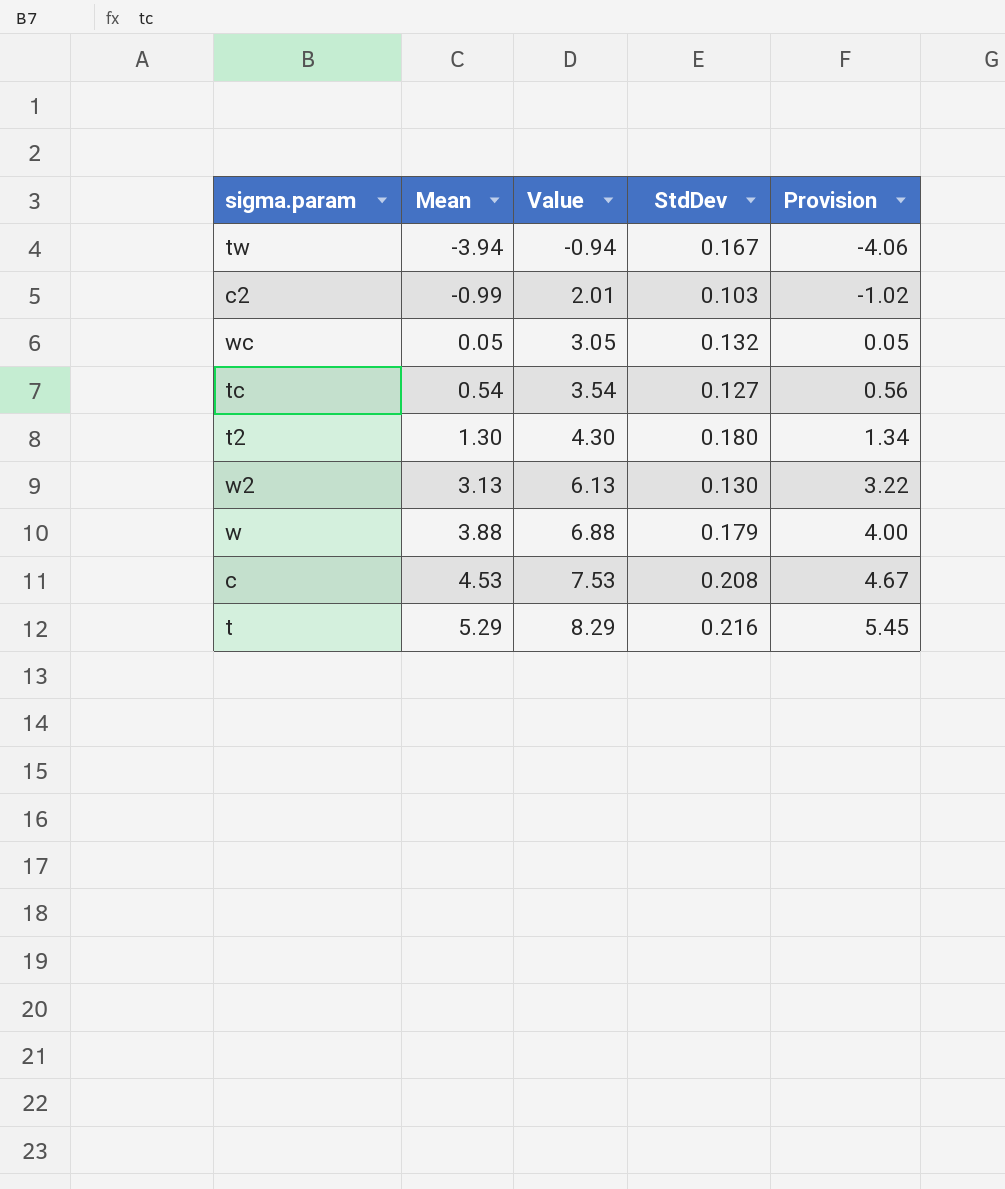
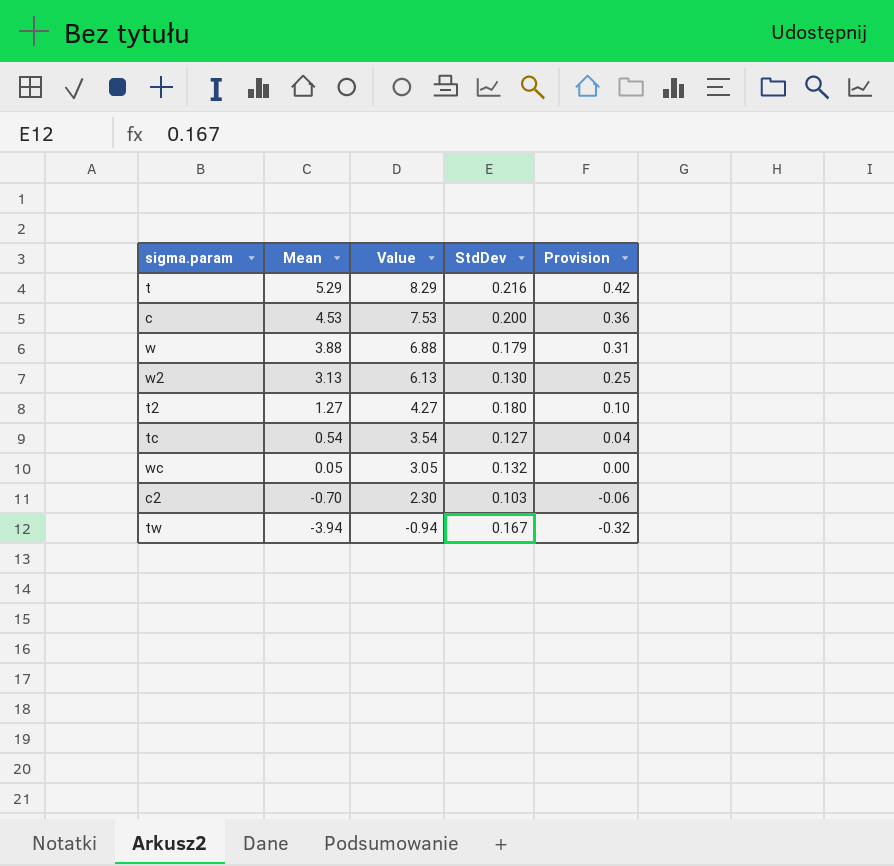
row order: Mean ascending -> Mean descending
column Provision | formula: [Mean] * 1.03 -> [Mean] * 0.08
c | StdDev: 0.208 -> 0.200
t2 | Mean: 1.30 -> 1.27
t2 | Value: 4.30 -> 4.27
c2 | Mean: -0.99 -> -0.70
c2 | Value: 2.01 -> 2.30

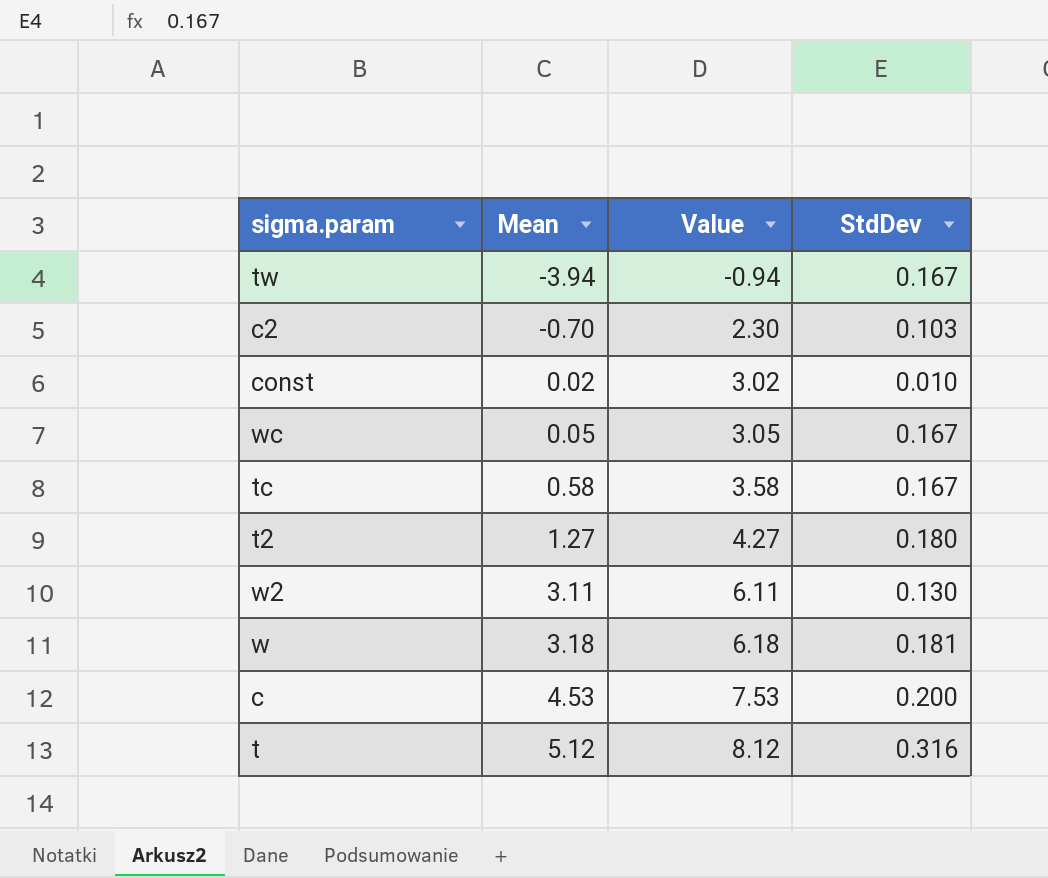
row order: Mean descending -> Mean ascending
column Provision | formula: [Mean] * 0.08 -> none
row const: none -> 0.02 | 3.02 | 0.010
wc | StdDev: 0.132 -> 0.167
tc | Mean: 0.54 -> 0.58
tc | Value: 3.54 -> 3.58
tc | StdDev: 0.127 -> 0.167
w2 | Mean: 3.13 -> 3.11
w2 | Value: 6.13 -> 6.11
w | Mean: 3.88 -> 3.18
w | Value: 6.88 -> 6.18
w | StdDev: 0.179 -> 0.181
t | Mean: 5.29 -> 5.12
t | Value: 8.29 -> 8.12
t | StdDev: 0.216 -> 0.316

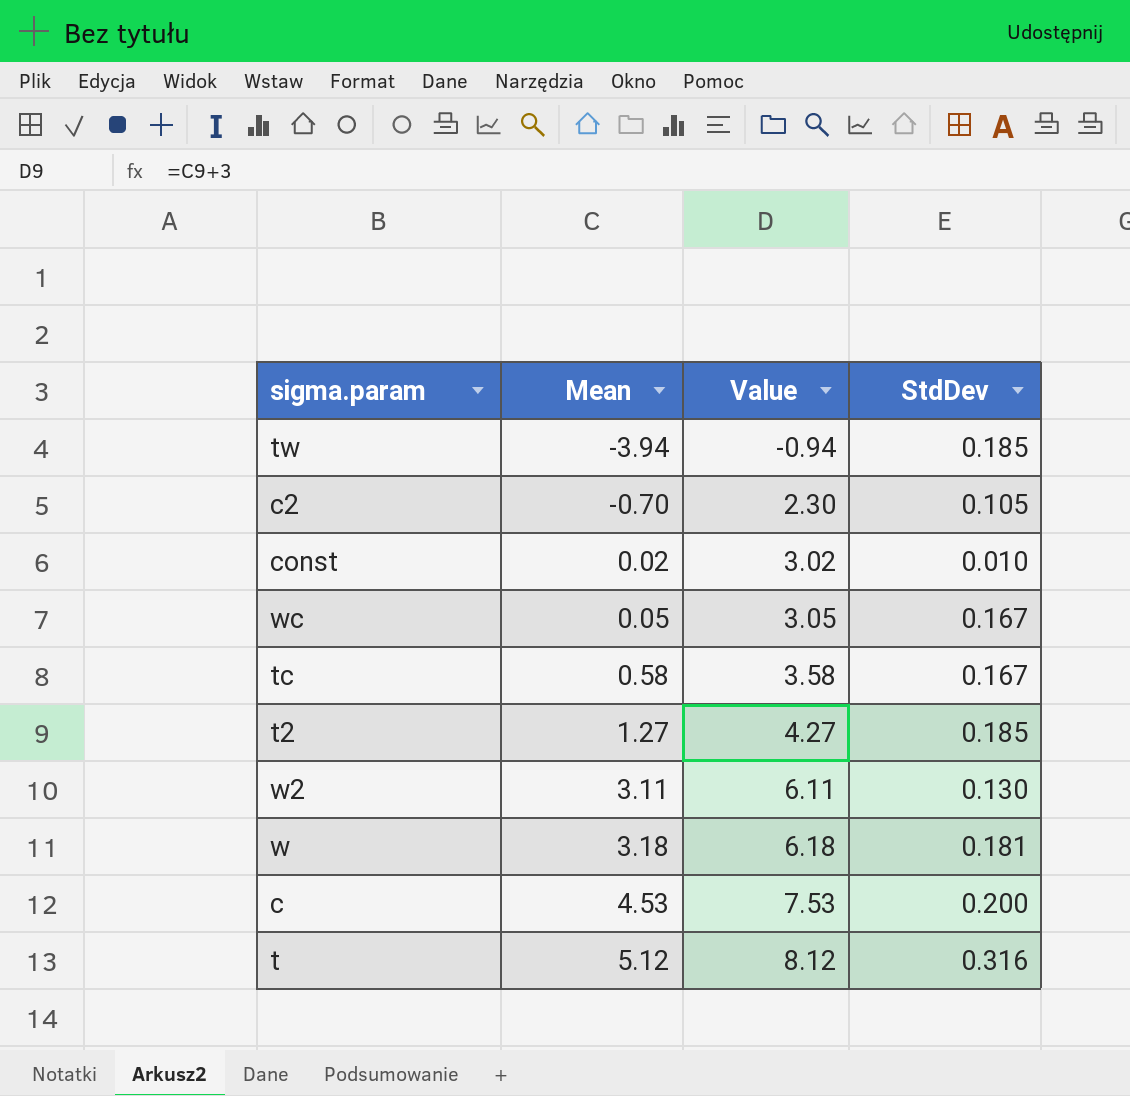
tw | StdDev: 0.167 -> 0.185
c2 | StdDev: 0.103 -> 0.105
t2 | StdDev: 0.180 -> 0.185

